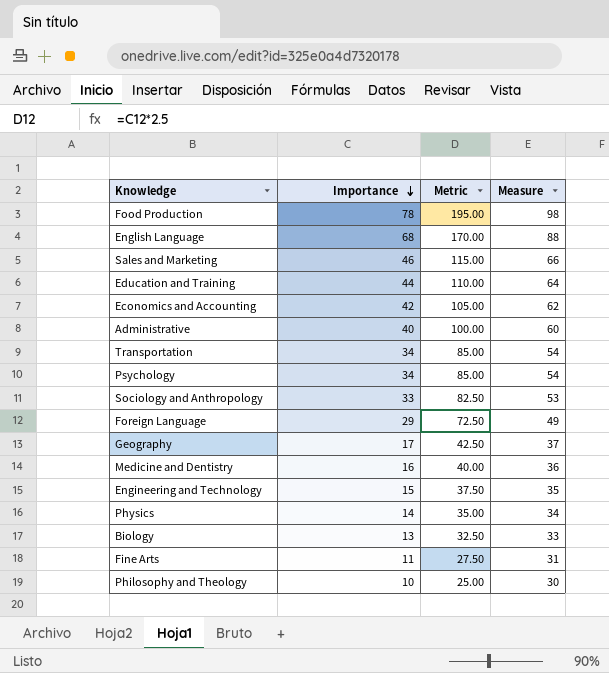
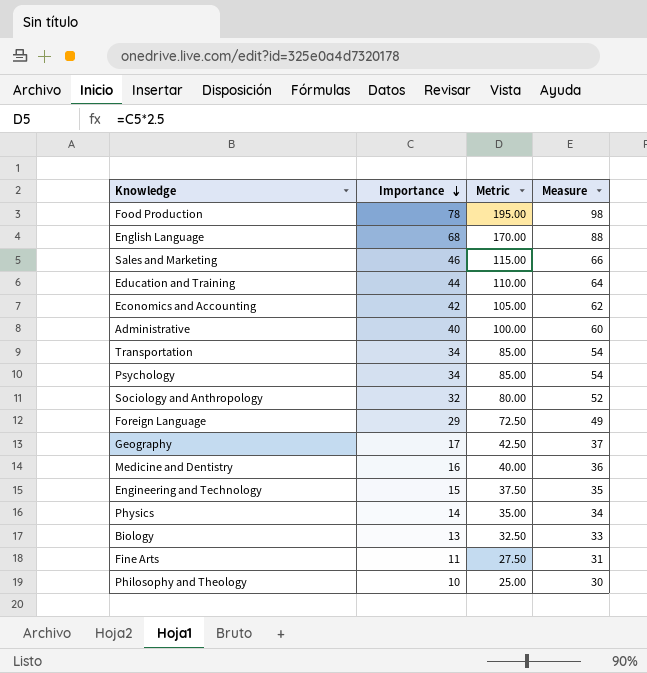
Sociology and Anthropology | Importance: 33 -> 32
Sociology and Anthropology | Metric: 82.50 -> 80.00
Sociology and Anthropology | Measure: 53 -> 52

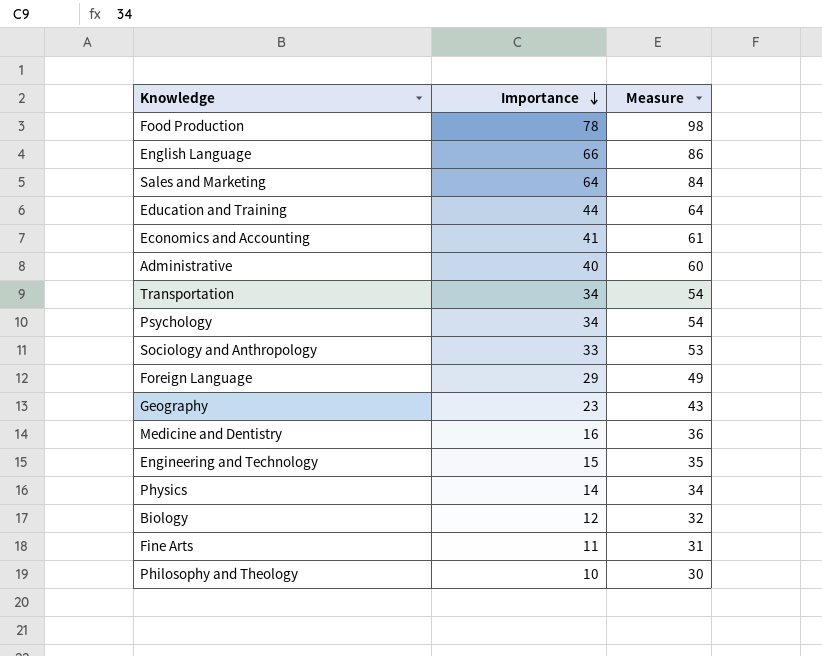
column Metric | formula: [Importance] * 2.5 -> none
English Language | Importance: 68 -> 66
English Language | Measure: 88 -> 86
Sales and Marketing | Importance: 46 -> 64
Sales and Marketing | Measure: 66 -> 84
Economics and Accounting | Importance: 42 -> 41
Economics and Accounting | Measure: 62 -> 61
Sociology and Anthropology | Importance: 32 -> 33
Sociology and Anthropology | Measure: 52 -> 53
Geography | Importance: 17 -> 23
Geography | Measure: 37 -> 43
Biology | Importance: 13 -> 12
Biology | Measure: 33 -> 32

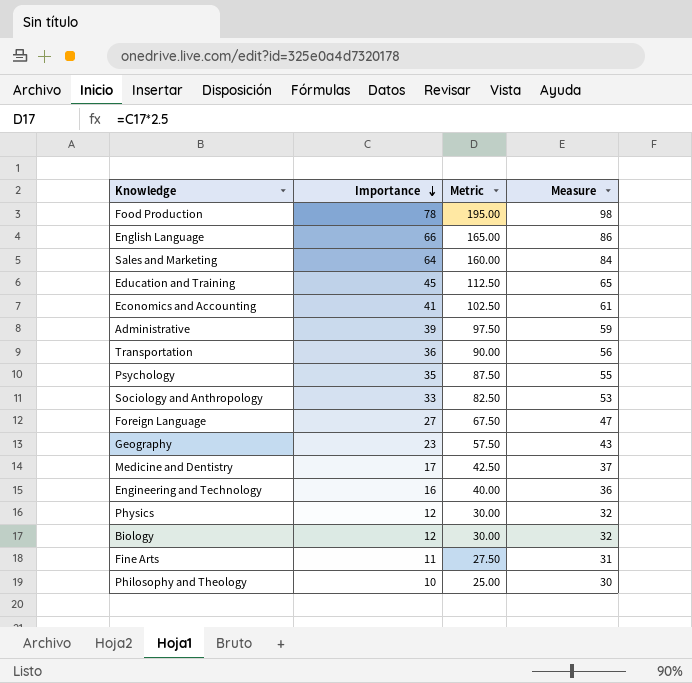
column Metric | formula: none -> [Importance] * 2.5
Education and Training | Importance: 44 -> 45
Education and Training | Measure: 64 -> 65
Administrative | Importance: 40 -> 39
Administrative | Measure: 60 -> 59
Transportation | Importance: 34 -> 36
Transportation | Measure: 54 -> 56
Psychology | Importance: 34 -> 35
Psychology | Measure: 54 -> 55
Foreign Language | Importance: 29 -> 27
Foreign Language | Measure: 49 -> 47
Medicine and Dentistry | Importance: 16 -> 17
Medicine and Dentistry | Measure: 36 -> 37
Engineering and Technology | Importance: 15 -> 16
Engineering and Technology | Measure: 35 -> 36
Physics | Importance: 14 -> 12
Physics | Measure: 34 -> 32

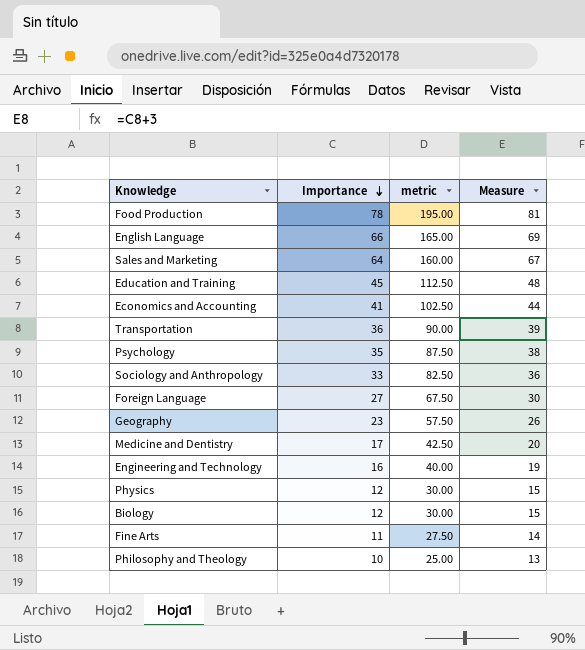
column name: Metric -> metric
column Measure | formula: [Importance] + 20 -> [Importance] + 3
row Administrative: 39 | 97.50 | 59 -> none

